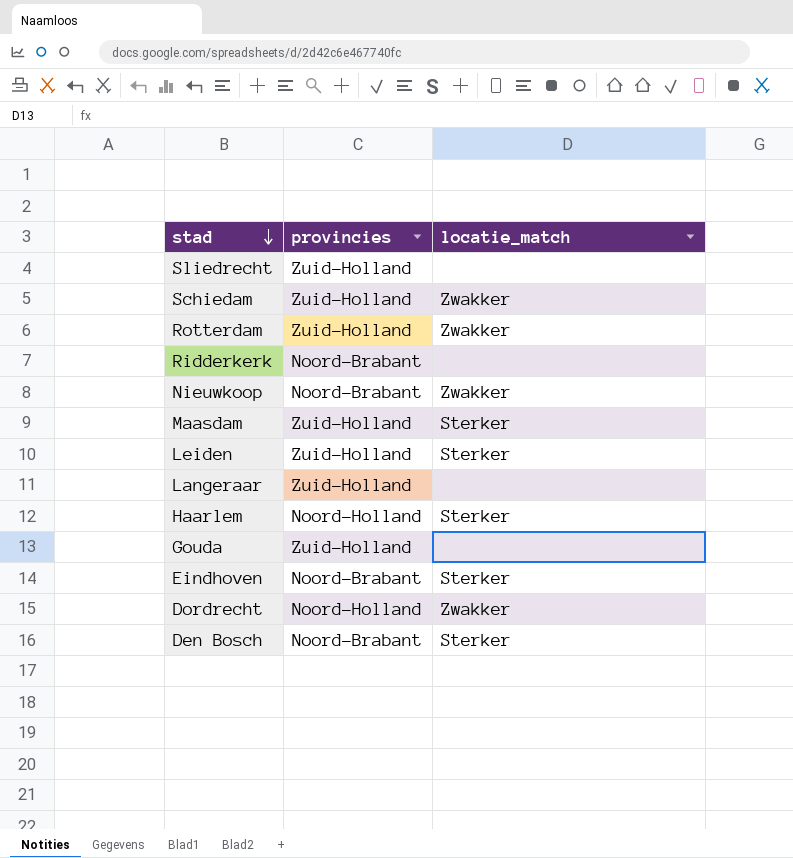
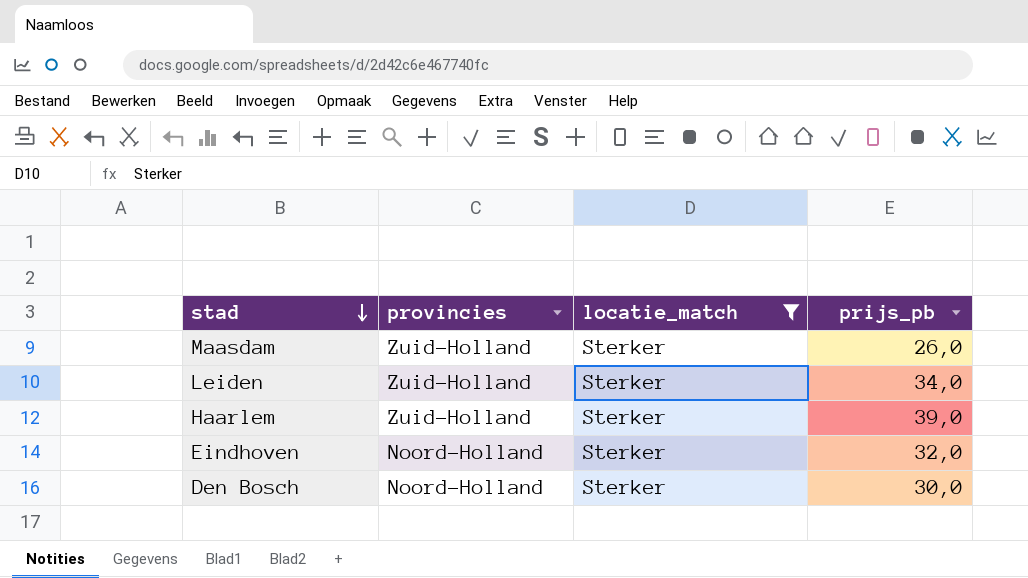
filter: none -> locatie_match = Sterker
column prijs_pb | position: none -> 4
Haarlem | provincies: Noord-Holland -> Zuid-Holland
Eindhoven | provincies: Noord-Brabant -> Noord-Holland
Den Bosch | provincies: Noord-Brabant -> Noord-Holland

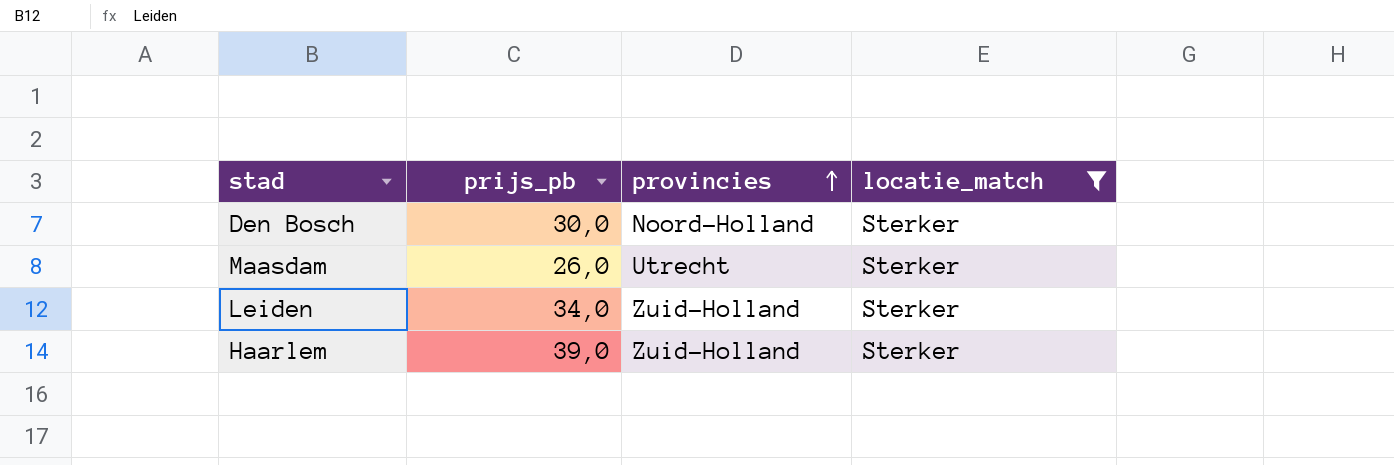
row order: stad descending -> provincies ascending
column prijs_pb | position: 4 -> 2
row Eindhoven: Noord-Holland | Sterker | 32,0 -> none
Maasdam | provincies: Zuid-Holland -> Utrecht

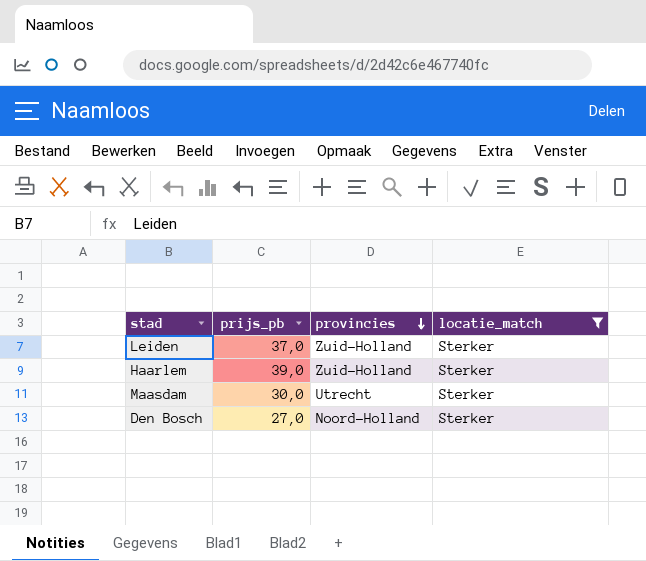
row order: provincies ascending -> provincies descending
Leiden | prijs_pb: 34,0 -> 37,0
Maasdam | prijs_pb: 26,0 -> 30,0
Den Bosch | prijs_pb: 30,0 -> 27,0

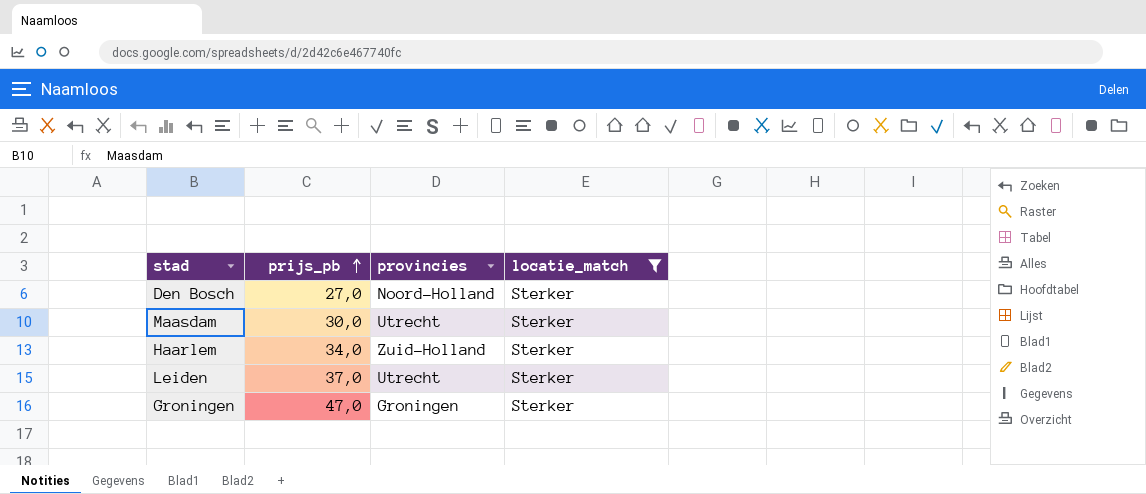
row order: provincies descending -> prijs_pb ascending
Haarlem | prijs_pb: 39,0 -> 34,0
Leiden | provincies: Zuid-Holland -> Utrecht
row Groningen: none -> 47,0 | Groningen | Sterker

